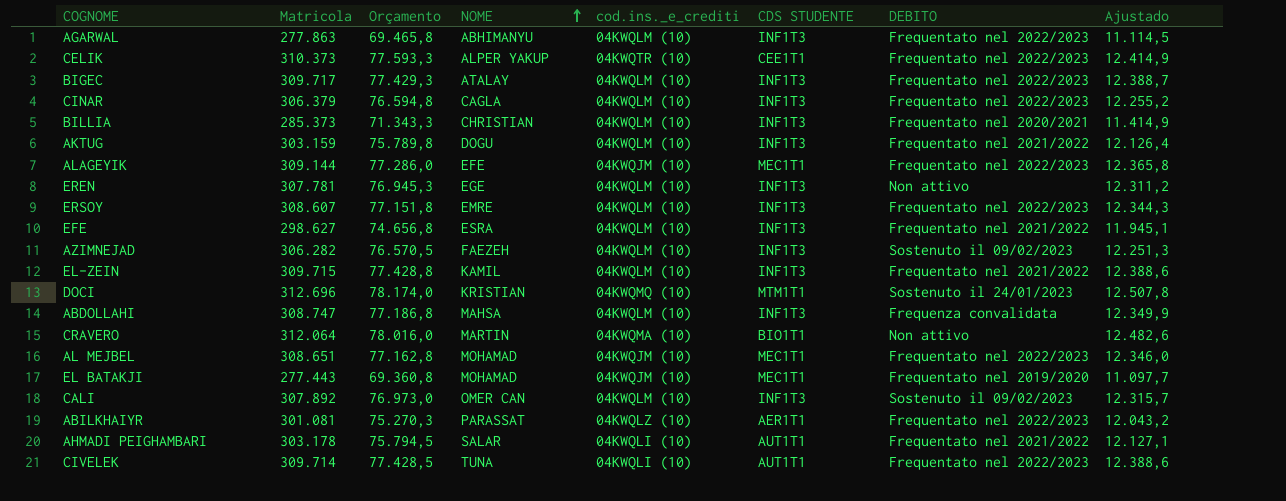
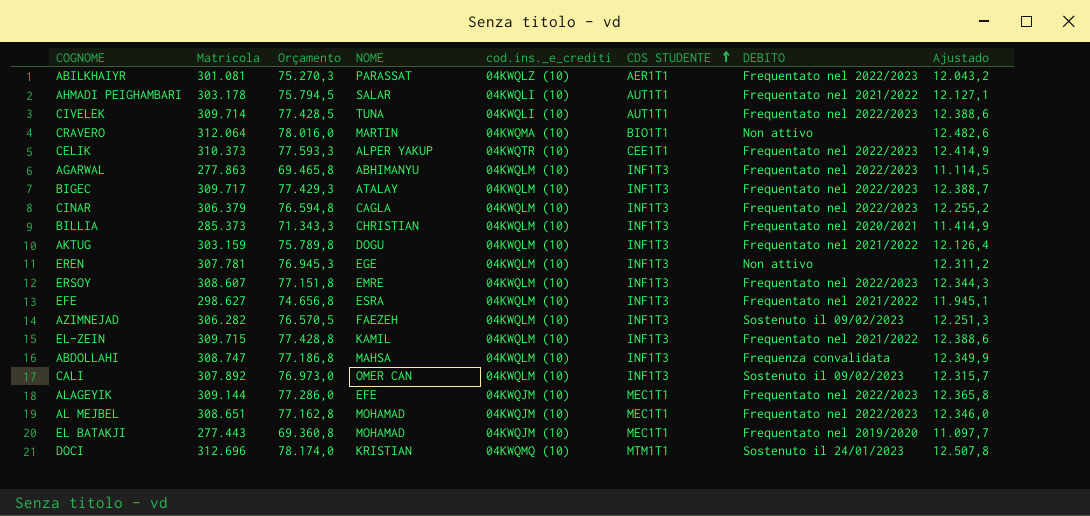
row order: NOME ascending -> CDS STUDENTE ascending

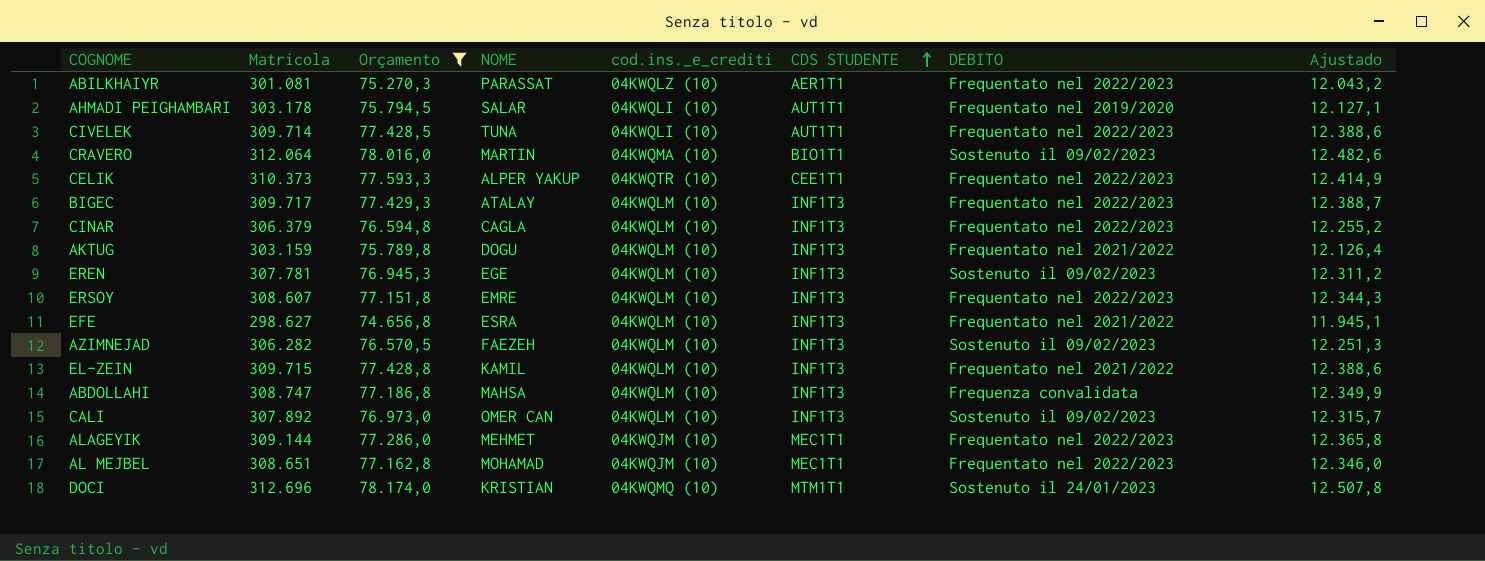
filter: none -> Orçamento >= 74.656,8
AHMADI PEIGHAMBARI | DEBITO: Frequentato nel 2021/2022 -> Frequentato nel 2019/2020
CRAVERO | DEBITO: Non attivo -> Sostenuto il 09/02/2023
EREN | DEBITO: Non attivo -> Sostenuto il 09/02/2023
ALAGEYIK | NOME: EFE -> MEHMET

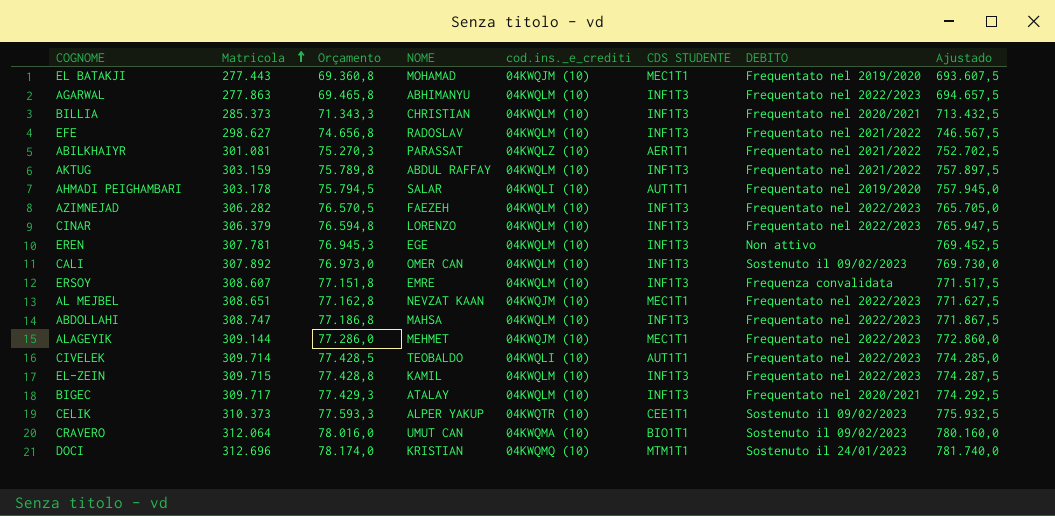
filter: Orçamento >= 74.656,8 -> none
row order: CDS STUDENTE ascending -> Matricola ascending
column Ajustado | formula: [Matricola] * 0,04 -> [Matricola] * 2,5
EFE | NOME: ESRA -> RADOSLAV
ABILKHAIYR | DEBITO: Frequentato nel 2022/2023 -> Frequentato nel 2021/2022
AKTUG | NOME: DOGU -> ABDUL RAFFAY
AZIMNEJAD | DEBITO: Sostenuto il 09/02/2023 -> Frequentato nel 2022/2023
CINAR | NOME: CAGLA -> LORENZO
EREN | DEBITO: Sostenuto il 09/02/2023 -> Non attivo
ERSOY | DEBITO: Frequentato nel 2022/2023 -> Frequenza convalidata
AL MEJBEL | NOME: MOHAMAD -> NEVZAT KAAN
ABDOLLAHI | DEBITO: Frequenza convalidata -> Frequentato nel 2022/2023
CIVELEK | NOME: TUNA -> TEOBALDO
EL-ZEIN | DEBITO: Frequentato nel 2021/2022 -> Frequentato nel 2022/2023
BIGEC | DEBITO: Frequentato nel 2022/2023 -> Frequentato nel 2020/2021
CELIK | DEBITO: Frequentato nel 2022/2023 -> Sostenuto il 09/02/2023
CRAVERO | NOME: MARTIN -> UMUT CAN

